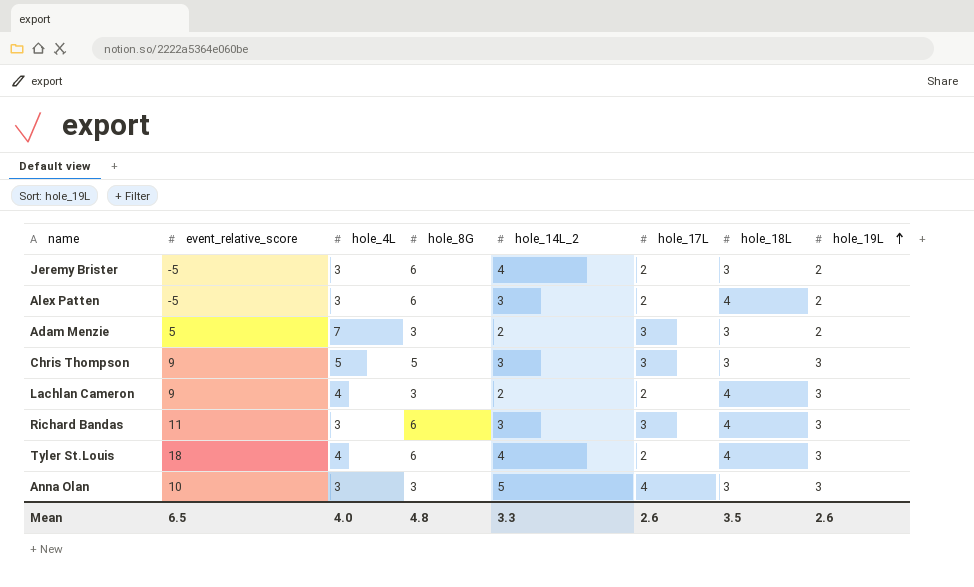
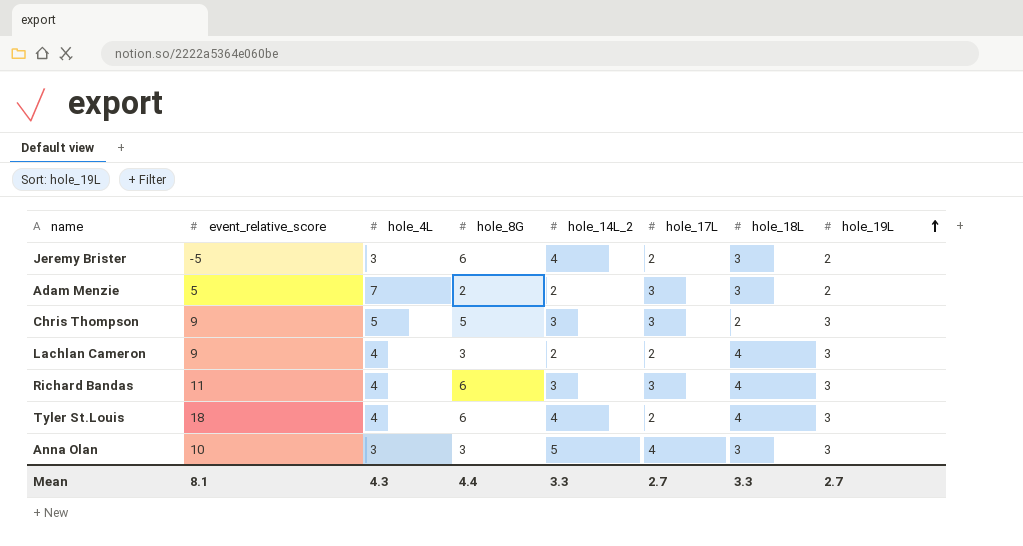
row Alex Patten: -5 | 3 | 6 | 3 | 2 | 4 | 2 -> none
Adam Menzie | hole_8G: 3 -> 2
Chris Thompson | hole_18L: 3 -> 2
Richard Bandas | hole_4L: 3 -> 4
Mean | event_relative_score: 6.5 -> 8.1
Mean | hole_4L: 4.0 -> 4.3
Mean | hole_8G: 4.8 -> 4.4
Mean | hole_17L: 2.6 -> 2.7
Mean | hole_18L: 3.5 -> 3.3
Mean | hole_19L: 2.6 -> 2.7

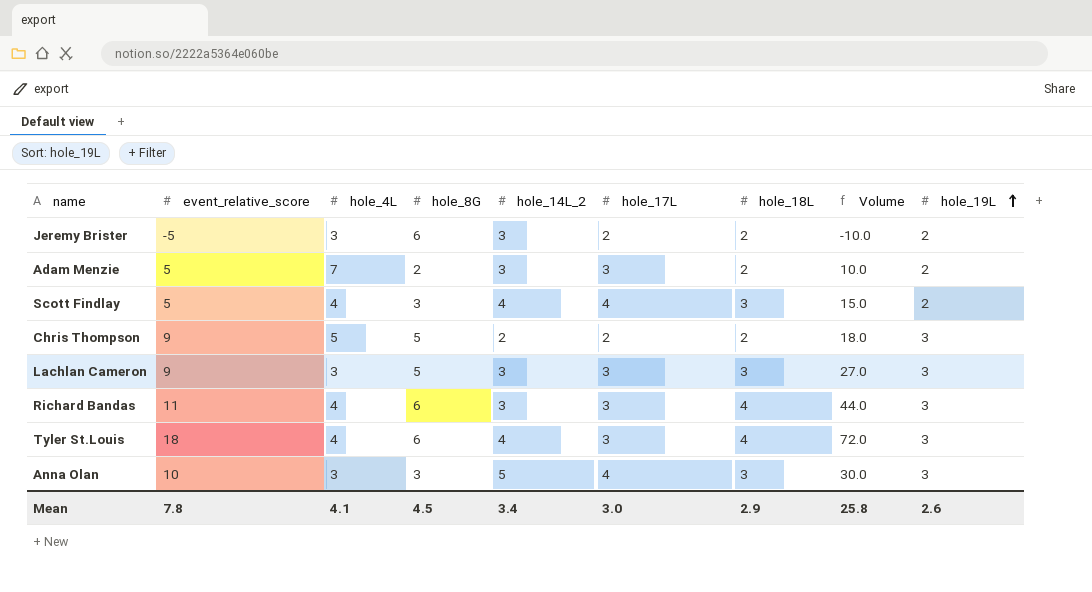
column Volume | formula: none -> [event_relative_score] * [hole_18L]
Jeremy Brister | hole_14L_2: 4 -> 3
Jeremy Brister | hole_18L: 3 -> 2
Adam Menzie | hole_14L_2: 2 -> 3
Adam Menzie | hole_18L: 3 -> 2
row Scott Findlay: none -> 5 | 4 | 3 | 4 | 4 | 3 | 15.0 | 2
Chris Thompson | hole_14L_2: 3 -> 2
Chris Thompson | hole_17L: 3 -> 2
Lachlan Cameron | hole_4L: 4 -> 3
Lachlan Cameron | hole_8G: 3 -> 5
Lachlan Cameron | hole_14L_2: 2 -> 3
Lachlan Cameron | hole_17L: 2 -> 3
Lachlan Cameron | hole_18L: 4 -> 3
Tyler St.Louis | hole_17L: 2 -> 3
Mean | event_relative_score: 8.1 -> 7.8
Mean | hole_4L: 4.3 -> 4.1
Mean | hole_8G: 4.4 -> 4.5
Mean | hole_14L_2: 3.3 -> 3.4
Mean | hole_17L: 2.7 -> 3.0
Mean | hole_18L: 3.3 -> 2.9
Mean | hole_19L: 2.7 -> 2.6

